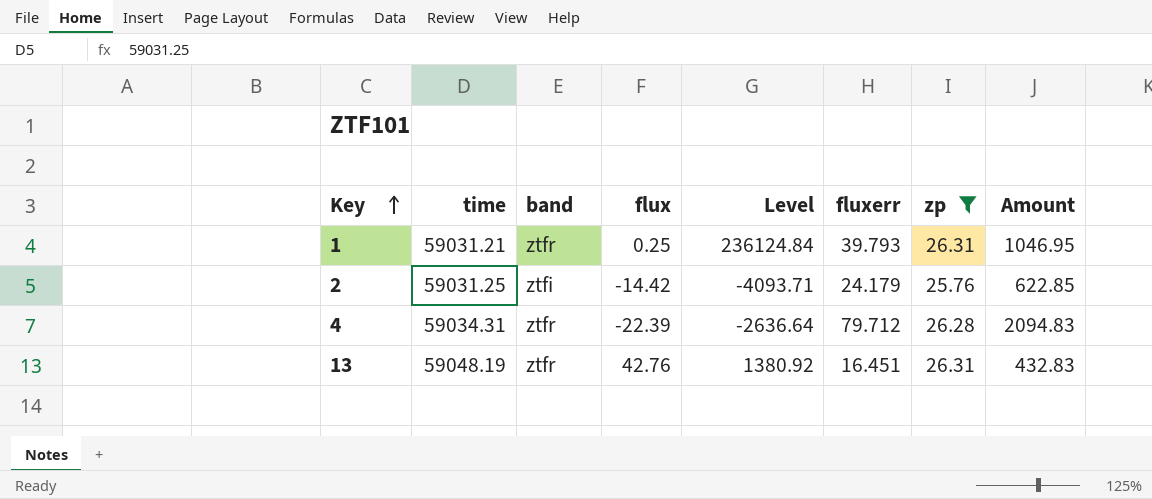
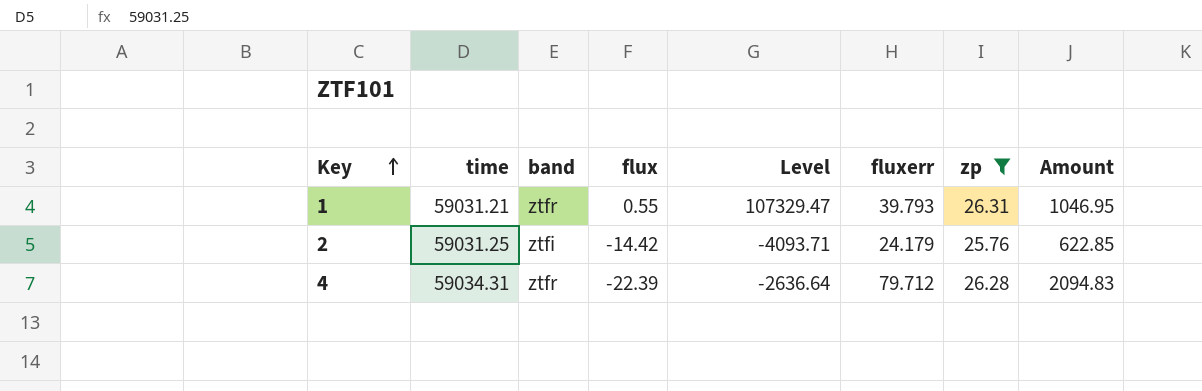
row 13: 59048.19 | ztfr | 42.76 | 1380.92 | 16.451 | 26.31 | 432.83 -> none
1 | flux: 0.25 -> 0.55
1 | Level: 236124.84 -> 107329.47

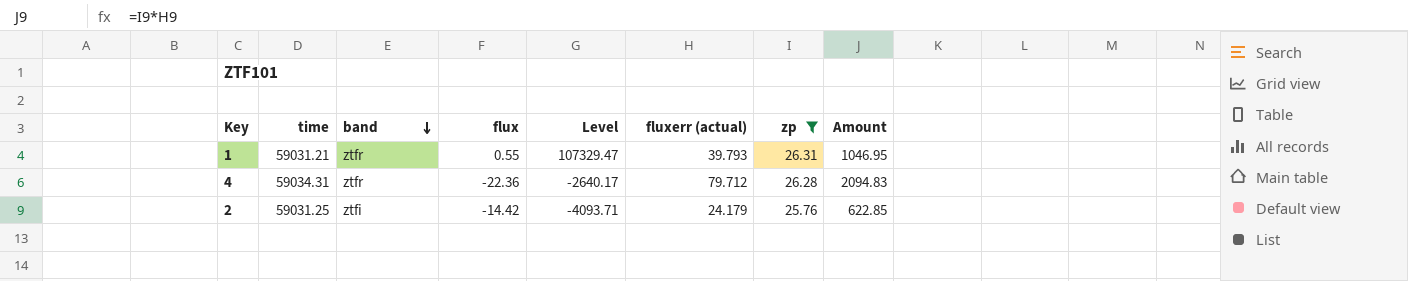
row order: Key ascending -> band descending
column name: fluxerr -> fluxerr (actual)
4 | flux: -22.39 -> -22.36
4 | Level: -2636.64 -> -2640.17

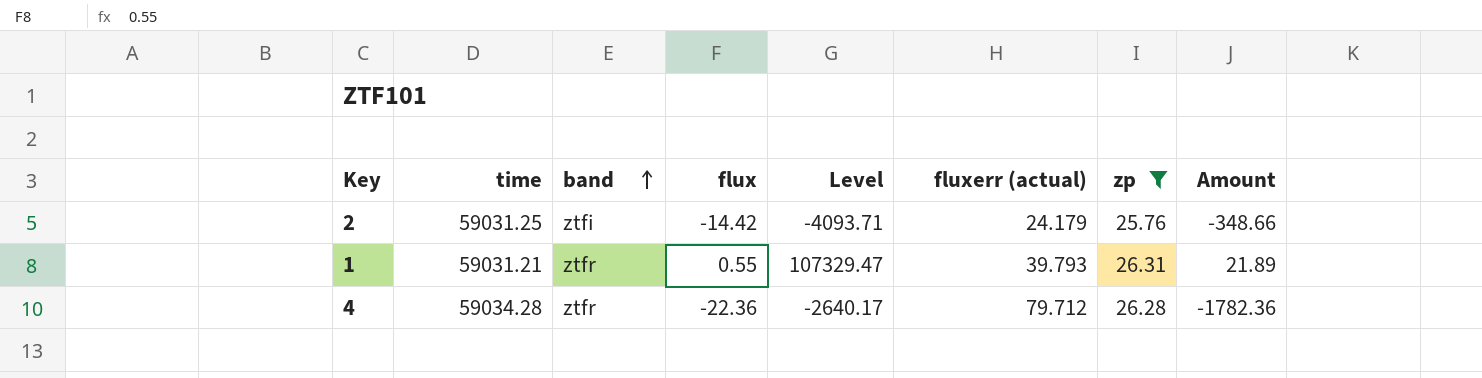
row order: band descending -> band ascending
column Amount | formula: [fluxerr (actual)] * [zp] -> [flux] * [fluxerr (actual)]
4 | time: 59034.31 -> 59034.28

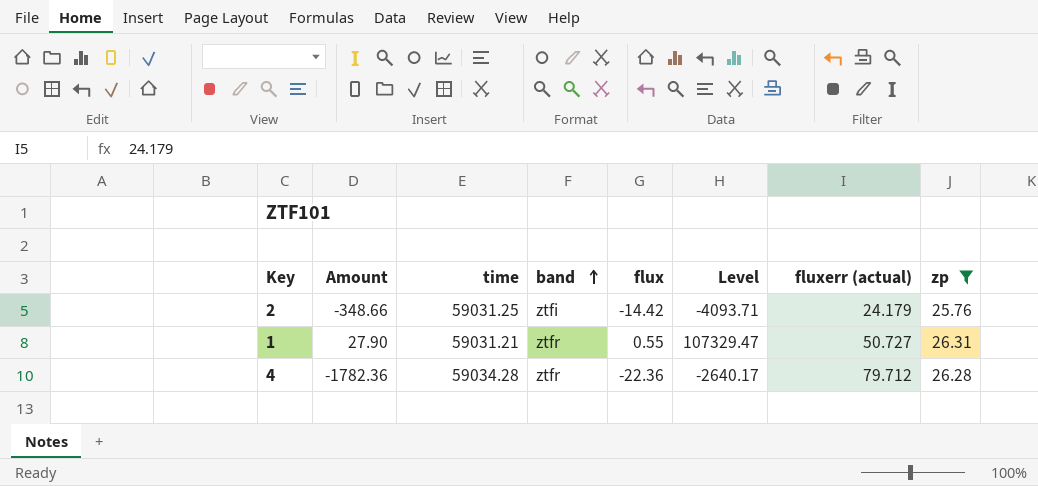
column Amount | position: 8 -> 2
1 | Amount: 21.89 -> 27.90
1 | fluxerr (actual): 39.793 -> 50.727

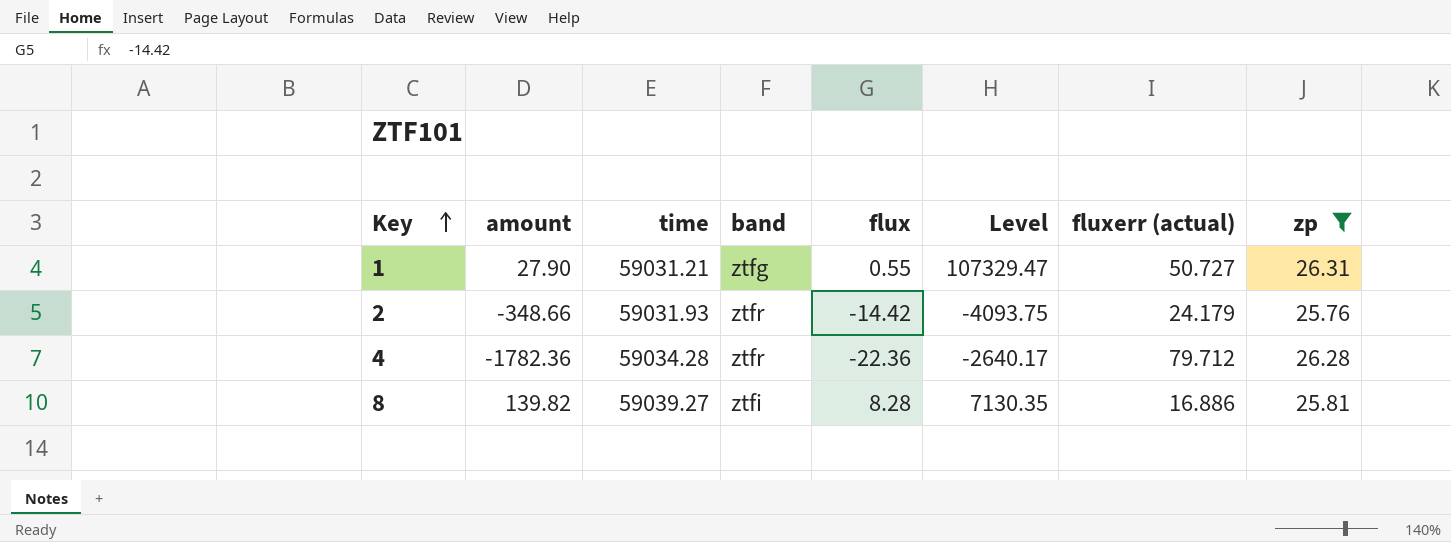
row order: band ascending -> Key ascending
column name: Amount -> amount
1 | band: ztfr -> ztfg
2 | time: 59031.25 -> 59031.93
2 | band: ztfi -> ztfr
2 | Level: -4093.71 -> -4093.75
row 8: none -> 139.82 | 59039.27 | ztfi | 8.28 | 7130.35 | 16.886 | 25.81

